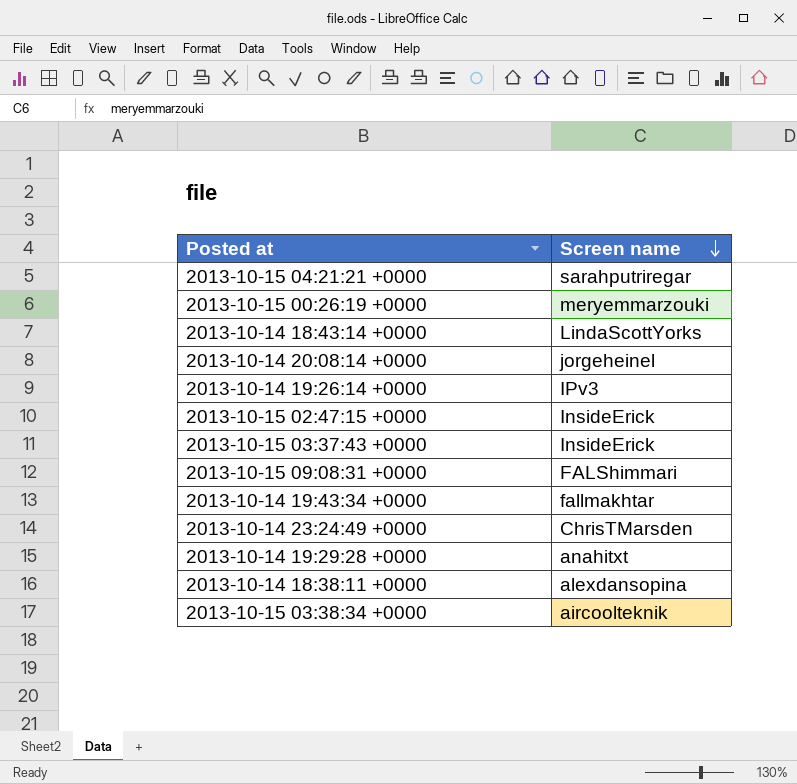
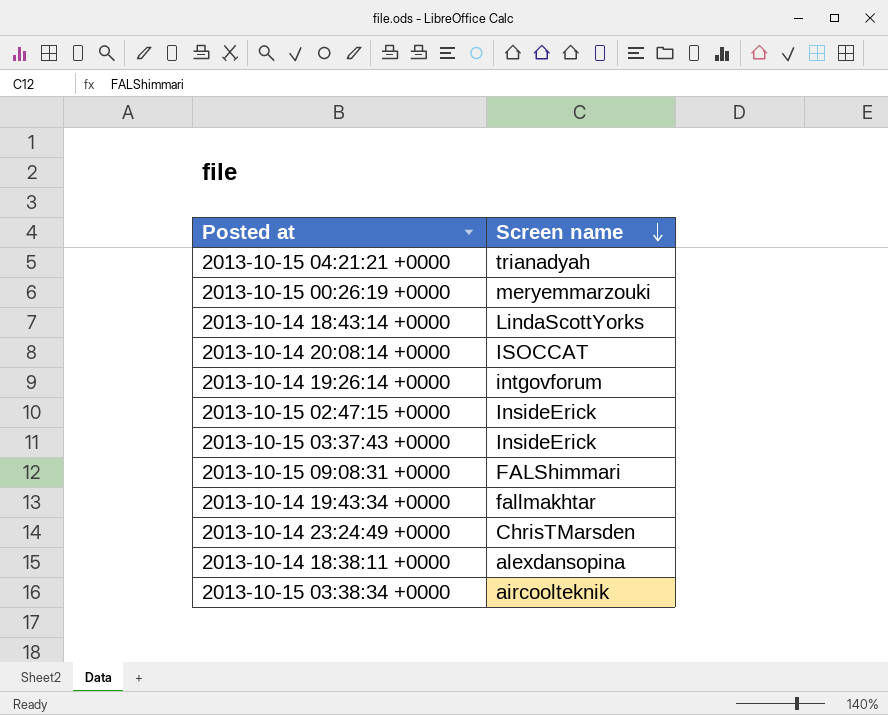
row 2013-10-14 19:29:28 +0000: anahitxt -> none
2013-10-15 04:21:21 +0000 | Screen name: sarahputriregar -> trianadyah
2013-10-14 20:08:14 +0000 | Screen name: jorgeheinel -> ISOCCAT
2013-10-14 19:26:14 +0000 | Screen name: IPv3 -> intgovforum

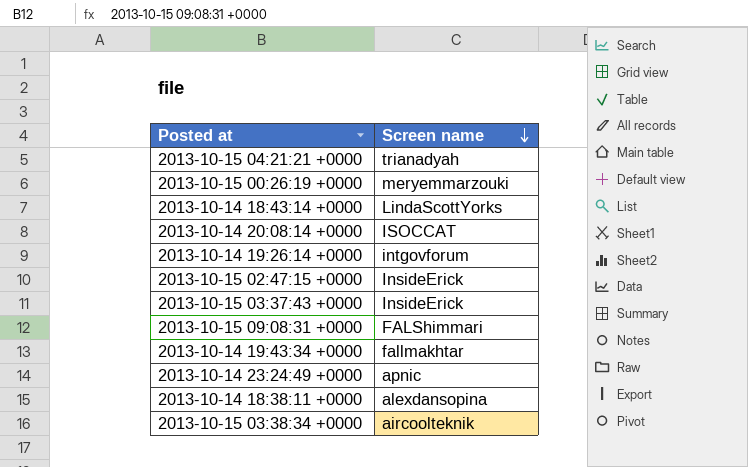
2013-10-14 23:24:49 +0000 | Screen name: ChrisTMarsden -> apnic

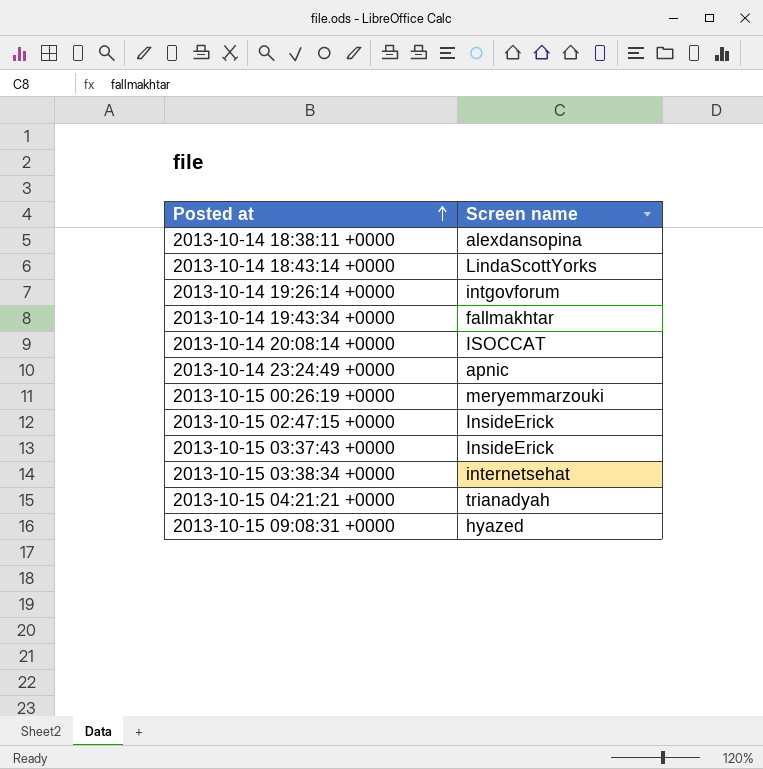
row order: Screen name descending -> Posted at ascending
2013-10-15 03:38:34 +0000 | Screen name: aircoolteknik -> internetsehat
2013-10-15 09:08:31 +0000 | Screen name: FALShimmari -> hyazed

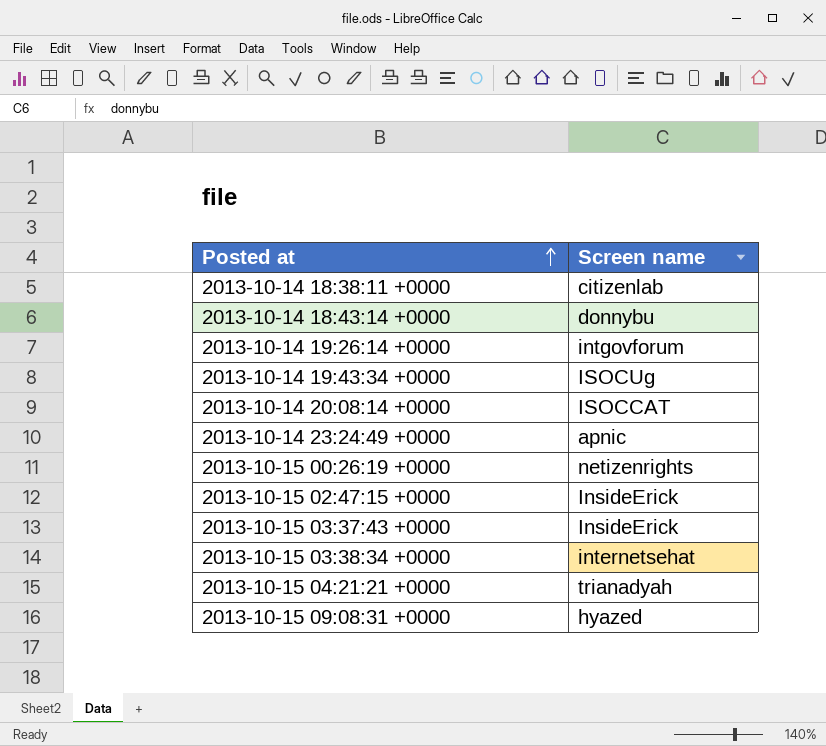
2013-10-14 18:38:11 +0000 | Screen name: alexdansopina -> citizenlab
2013-10-14 18:43:14 +0000 | Screen name: LindaScottYorks -> donnybu
2013-10-14 19:43:34 +0000 | Screen name: fallmakhtar -> ISOCUg
2013-10-15 00:26:19 +0000 | Screen name: meryemmarzouki -> netizenrights

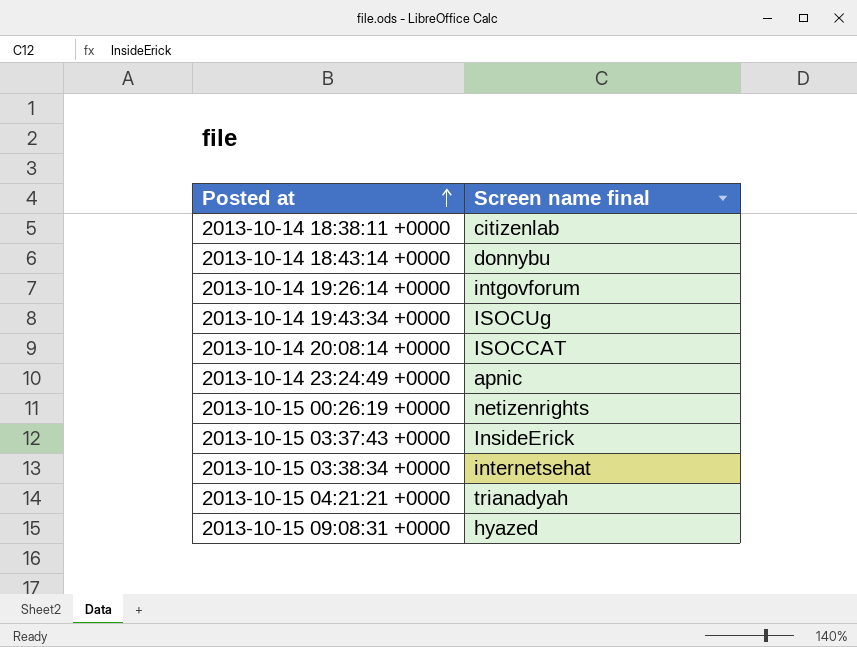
column name: Screen name -> Screen name final
row 2013-10-15 02:47:15 +0000: InsideErick -> none

